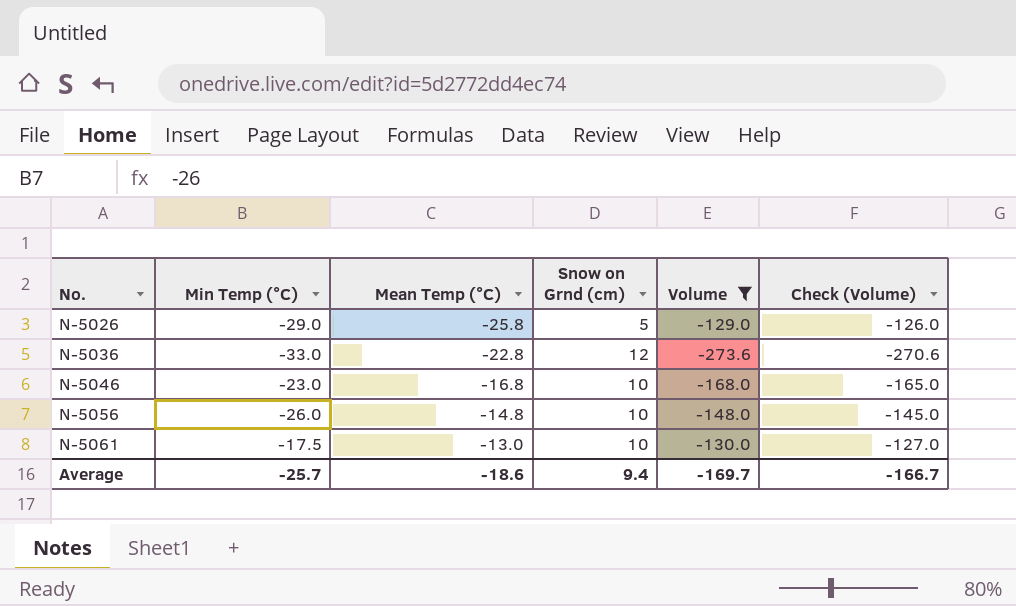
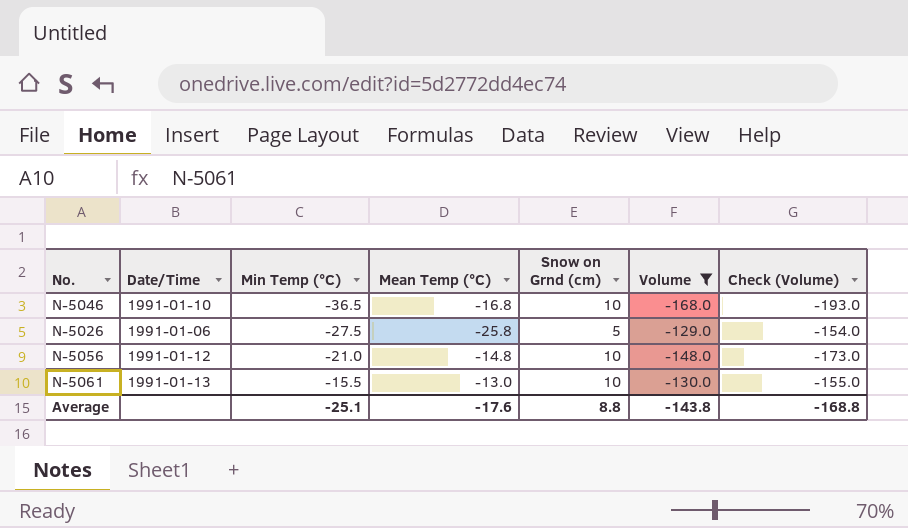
row order: No. ascending -> Min Temp (°C) ascending
column Date/Time | position: none -> 2
column Check (Volume) | formula: [Volume] + 3 -> [Volume] - 25
row N-5036: -33.0 | -22.8 | 12 | -273.6 | -270.6 -> none
N-5046 | Min Temp (°C): -23.0 -> -36.5
N-5026 | Min Temp (°C): -29.0 -> -27.5
N-5056 | Min Temp (°C): -26.0 -> -21.0
N-5061 | Min Temp (°C): -17.5 -> -15.5
Average | Min Temp (°C): -25.7 -> -25.1
Average | Mean Temp (°C): -18.6 -> -17.6
Average | Snow on Grnd (cm): 9.4 -> 8.8
Average | Volume: -169.7 -> -143.8
Average | Check (Volume): -166.7 -> -168.8

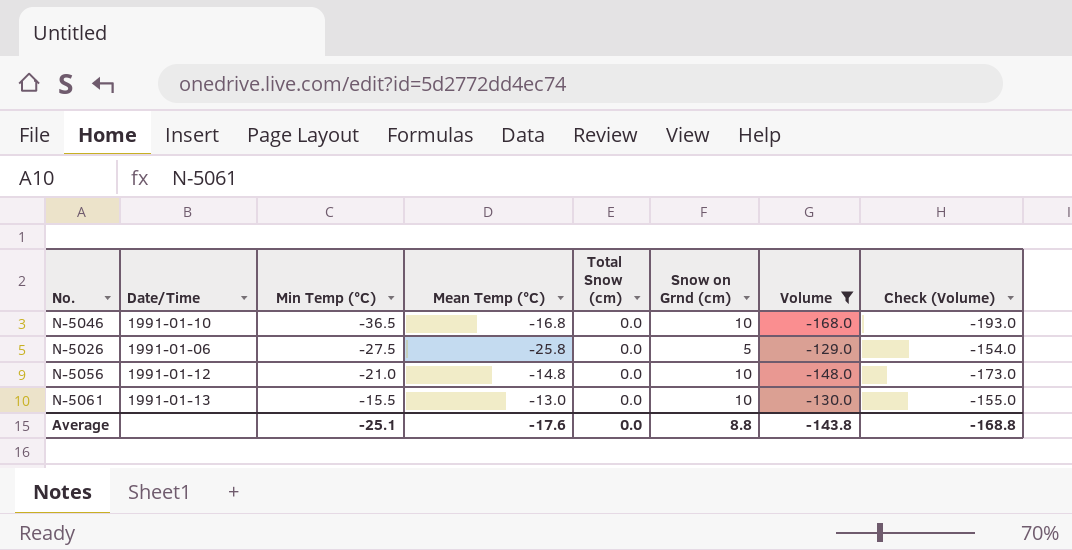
column Total Snow (cm) | position: none -> 5

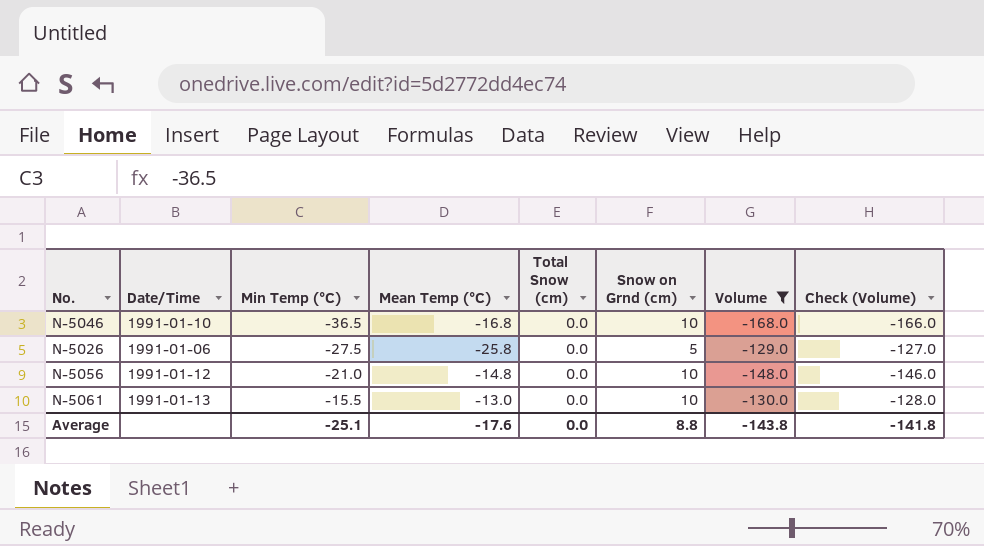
column Check (Volume) | formula: [Volume] - 25 -> [Volume] + 2
Average | Check (Volume): -168.8 -> -141.8

